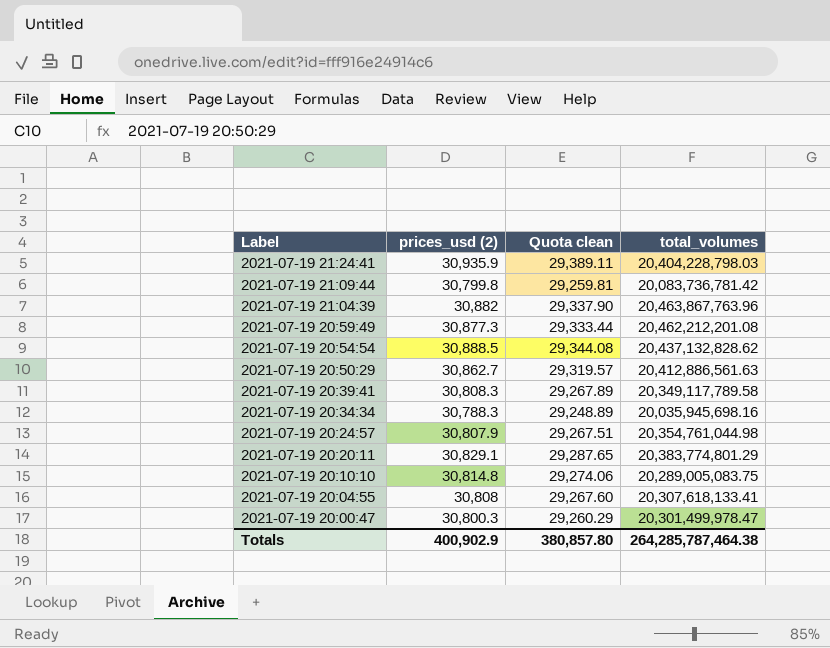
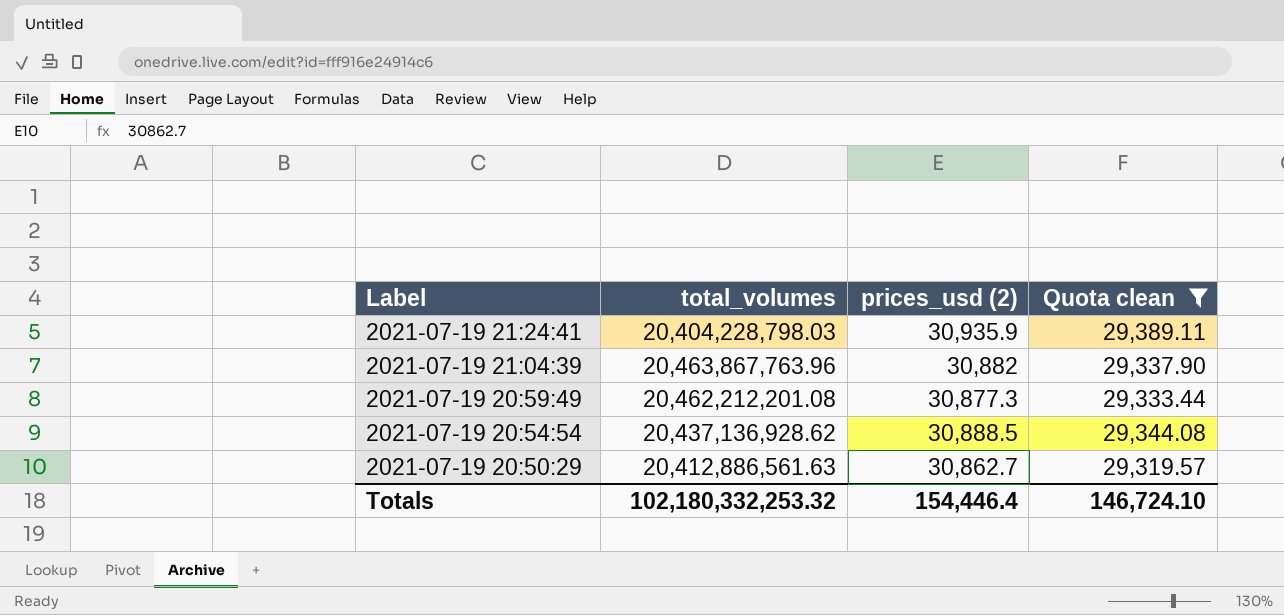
filter: none -> Quota clean >= 29,319.57
column total_volumes | position: 4 -> 2
2021-07-19 20:54:54 | total_volumes: 20,437,132,828.62 -> 20,437,136,928.62
Totals | total_volumes: 264,285,787,464.38 -> 102,180,332,253.32
Totals | prices_usd (2): 400,902.9 -> 154,446.4
Totals | Quota clean: 380,857.80 -> 146,724.10

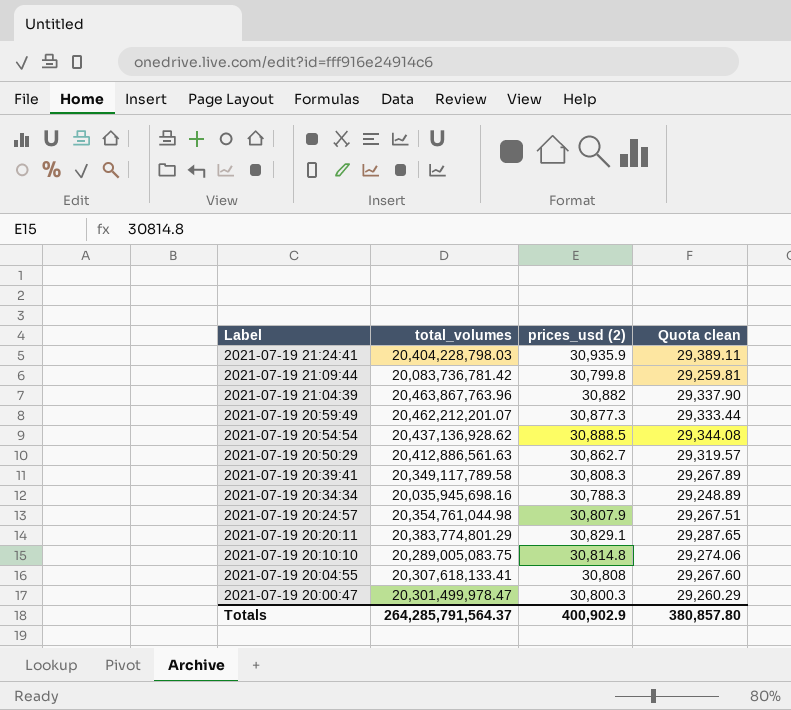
filter: Quota clean >= 29,319.57 -> none
2021-07-19 20:59:49 | total_volumes: 20,462,212,201.08 -> 20,462,212,201.07
Totals | total_volumes: 102,180,332,253.32 -> 264,285,791,564.37
Totals | prices_usd (2): 154,446.4 -> 400,902.9
Totals | Quota clean: 146,724.10 -> 380,857.80

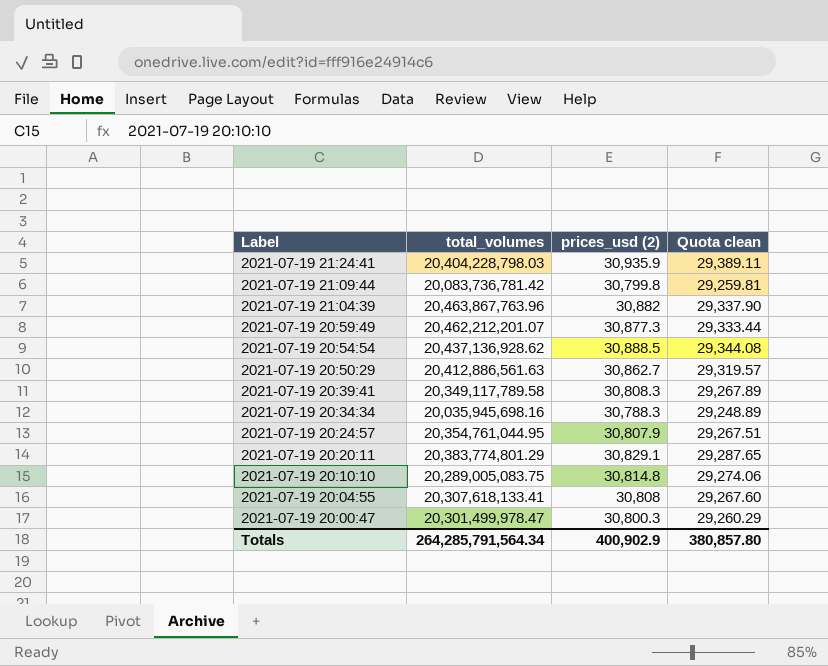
2021-07-19 20:24:57 | total_volumes: 20,354,761,044.98 -> 20,354,761,044.95
Totals | total_volumes: 264,285,791,564.37 -> 264,285,791,564.34

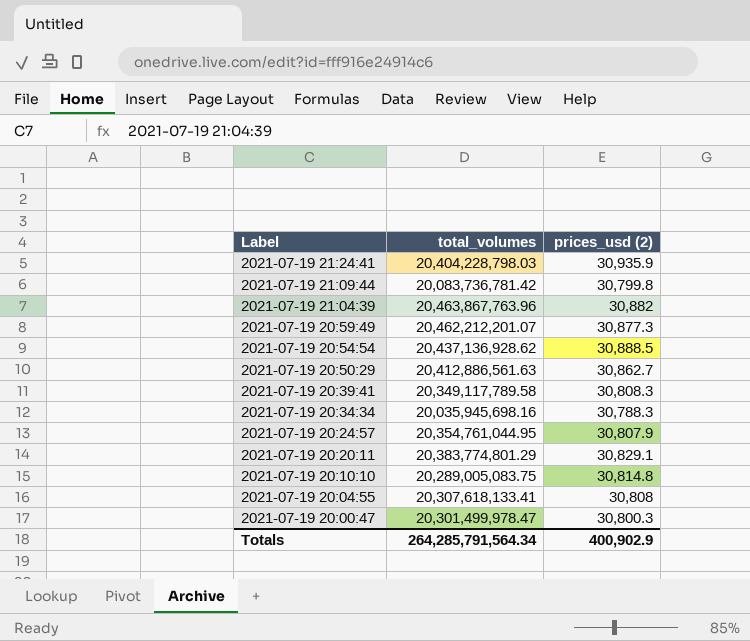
column Quota clean | formula: [prices_usd (2)] * 0.95 -> none

